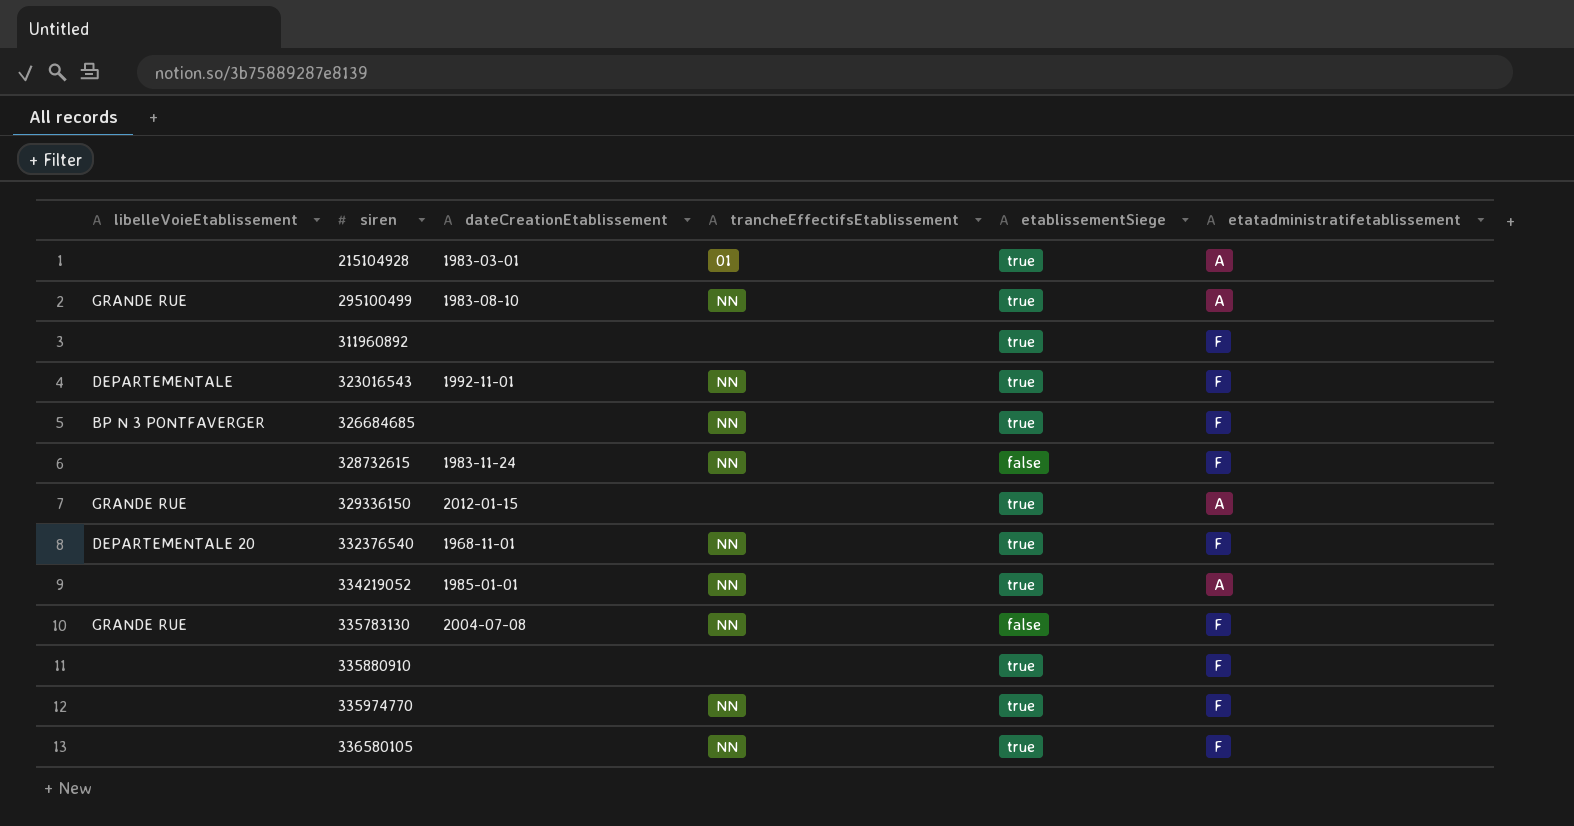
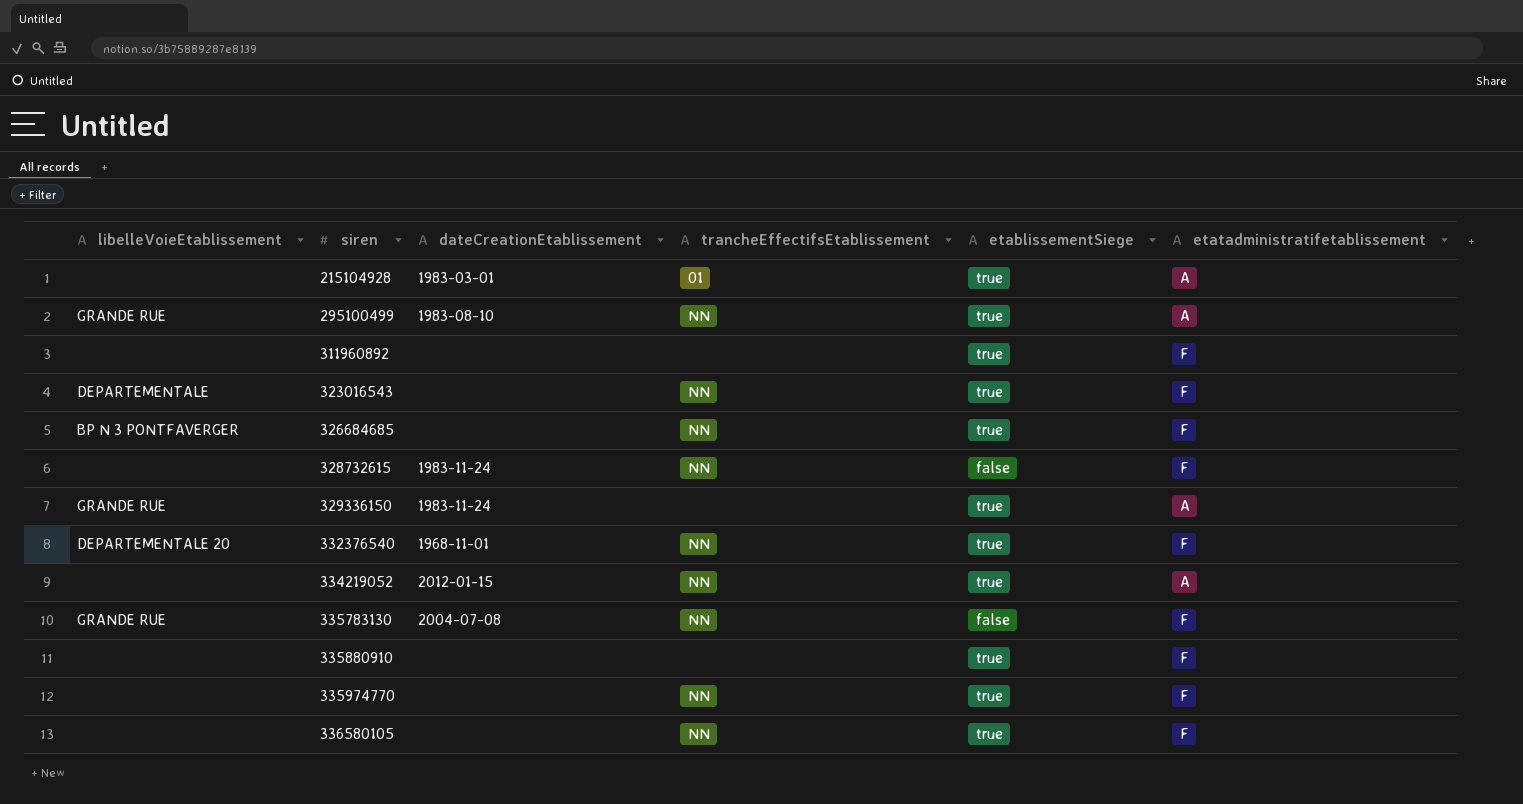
323016543 | dateCreationEtablissement: 1992-11-01 -> none
329336150 | dateCreationEtablissement: 2012-01-15 -> 1983-11-24
334219052 | dateCreationEtablissement: 1985-01-01 -> 2012-01-15

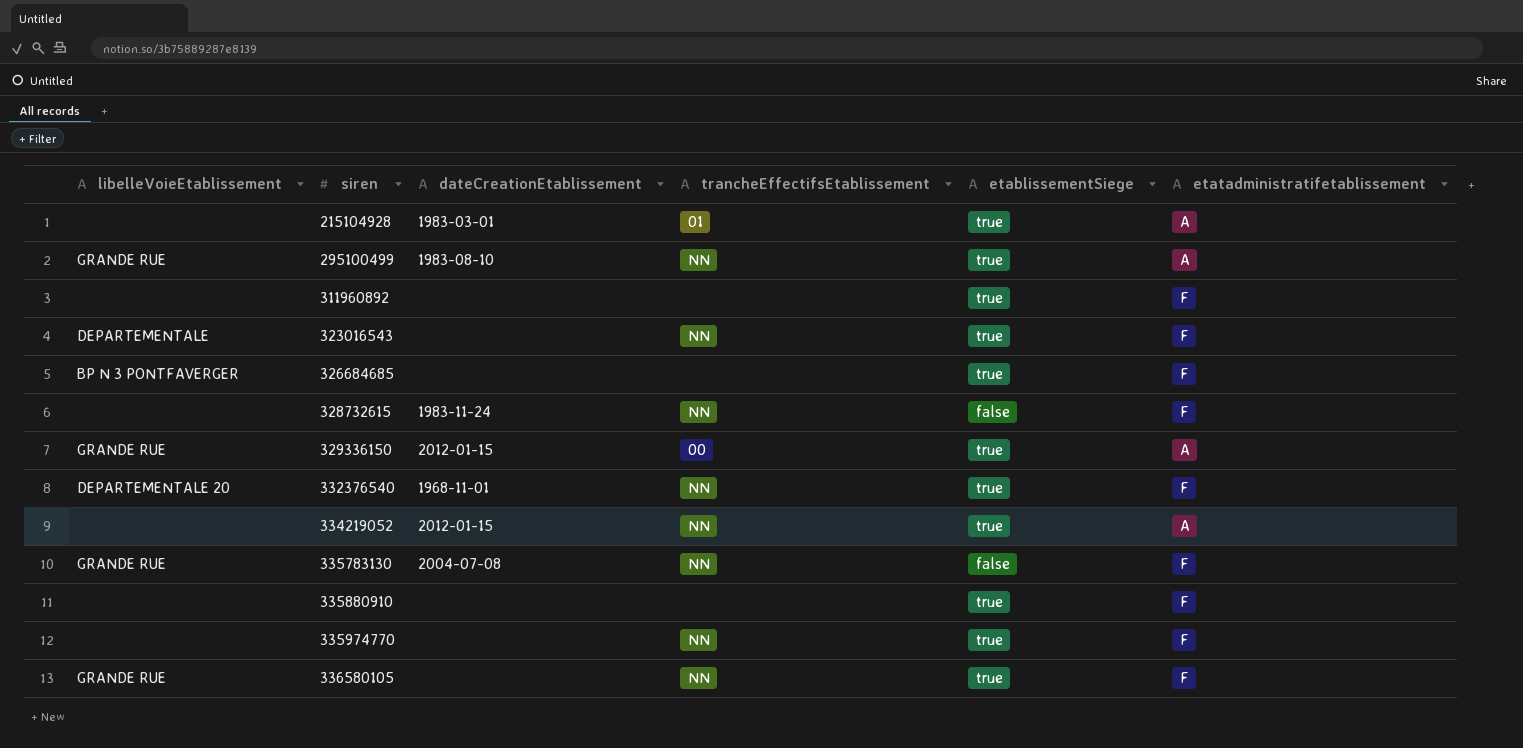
326684685 | trancheEffectifsEtablissement: NN -> none
329336150 | dateCreationEtablissement: 1983-11-24 -> 2012-01-15
329336150 | trancheEffectifsEtablissement: none -> 00
336580105 | libelleVoieEtablissement: none -> GRANDE RUE

